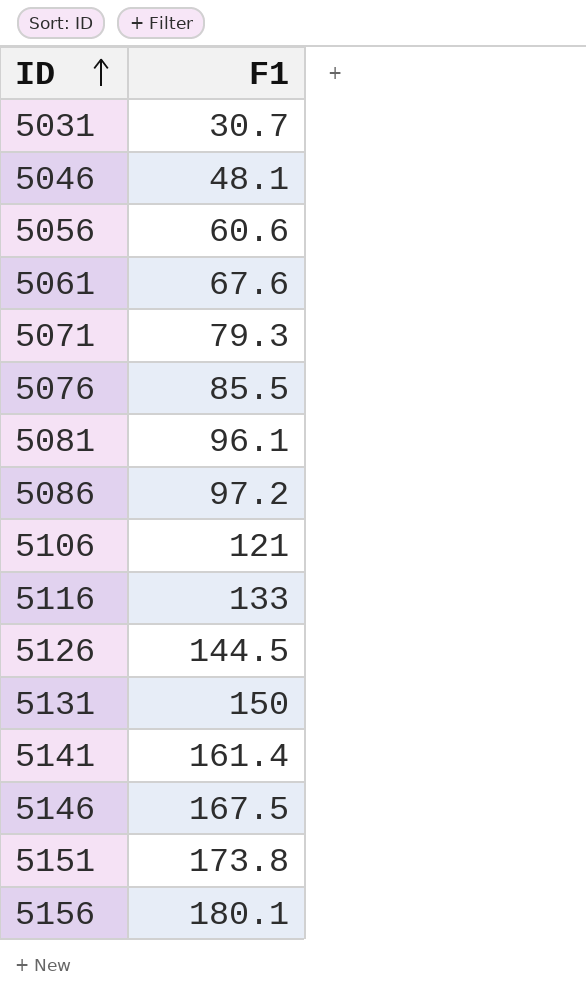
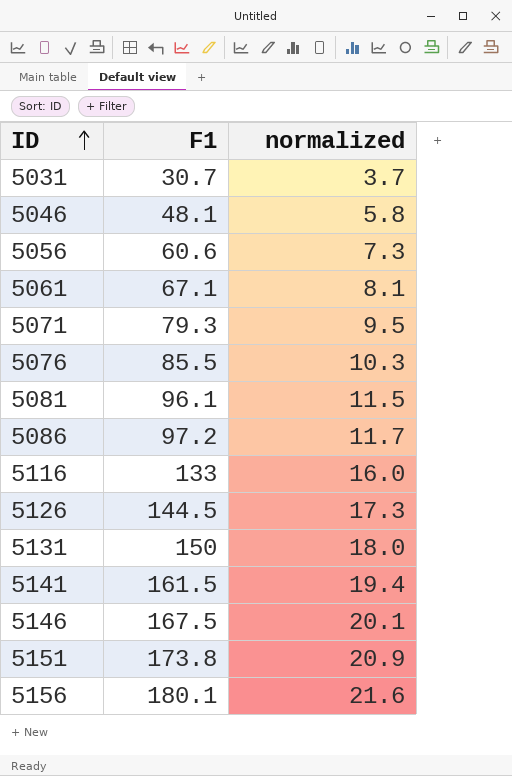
column normalized | formula: none -> [F1] * 0.12
row 5106: 121 -> none
5061 | F1: 67.6 -> 67.1
5141 | F1: 161.4 -> 161.5

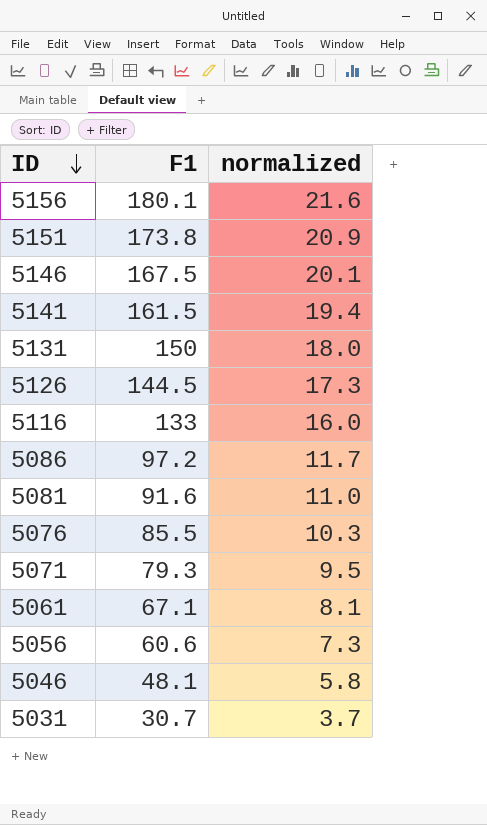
row order: ID ascending -> ID descending
5081 | F1: 96.1 -> 91.6
5081 | normalized: 11.5 -> 11.0

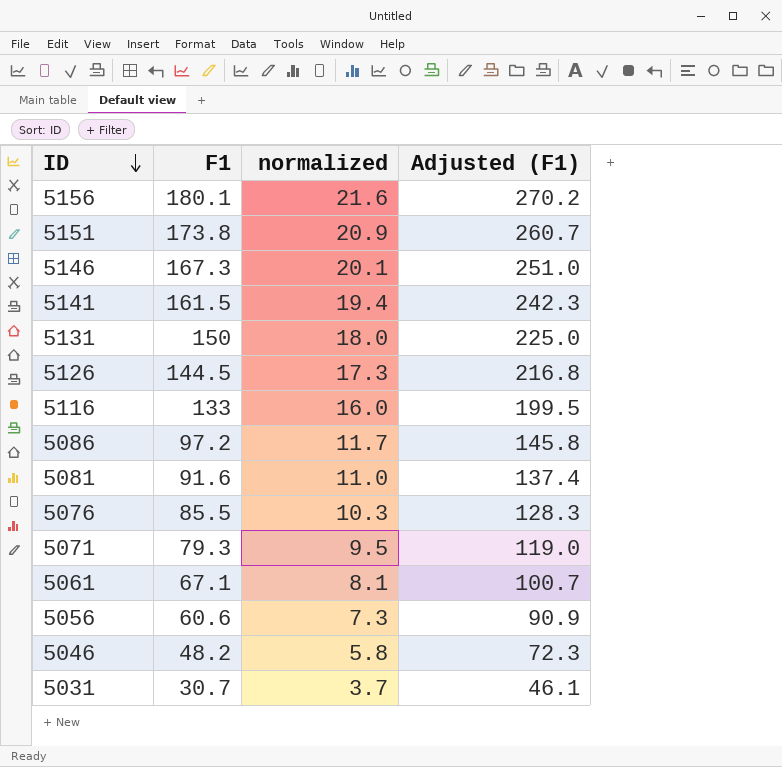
column Adjusted (F1) | formula: none -> [F1] * 1.5
5146 | F1: 167.5 -> 167.3
5046 | F1: 48.1 -> 48.2

